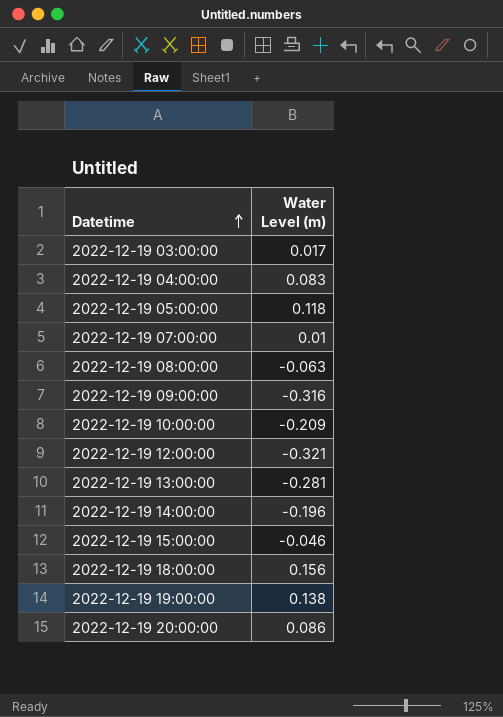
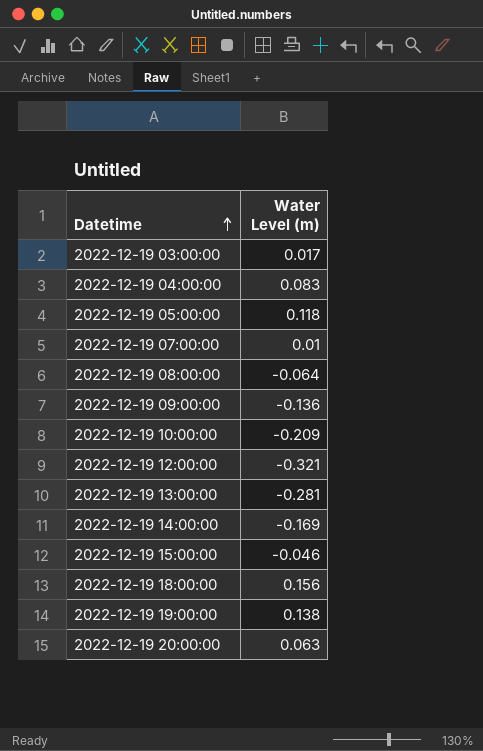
2022-12-19 08:00:00 | Water Level (m): -0.063 -> -0.064
2022-12-19 09:00:00 | Water Level (m): -0.316 -> -0.136
2022-12-19 14:00:00 | Water Level (m): -0.196 -> -0.169
2022-12-19 20:00:00 | Water Level (m): 0.086 -> 0.063

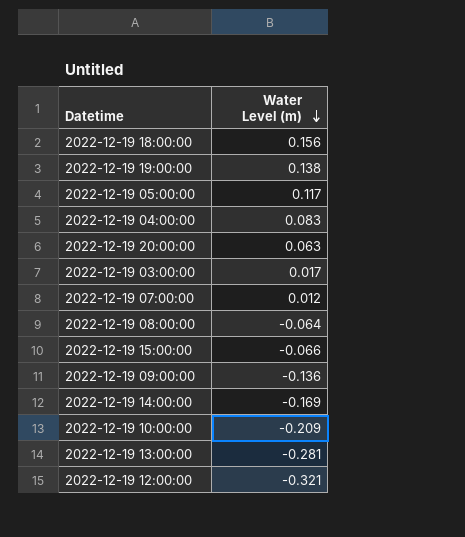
row order: Datetime ascending -> Water Level (m) descending
2022-12-19 05:00:00 | Water Level (m): 0.118 -> 0.117
2022-12-19 07:00:00 | Water Level (m): 0.01 -> 0.012
2022-12-19 15:00:00 | Water Level (m): -0.046 -> -0.066

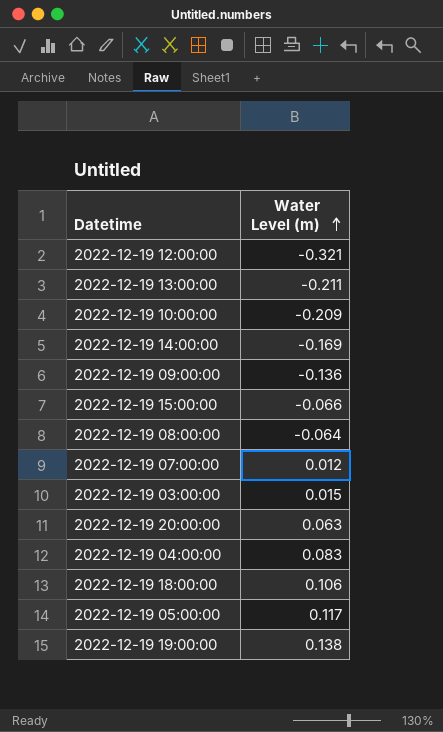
row order: Water Level (m) descending -> Water Level (m) ascending
2022-12-19 13:00:00 | Water Level (m): -0.281 -> -0.211
2022-12-19 03:00:00 | Water Level (m): 0.017 -> 0.015
2022-12-19 18:00:00 | Water Level (m): 0.156 -> 0.106

